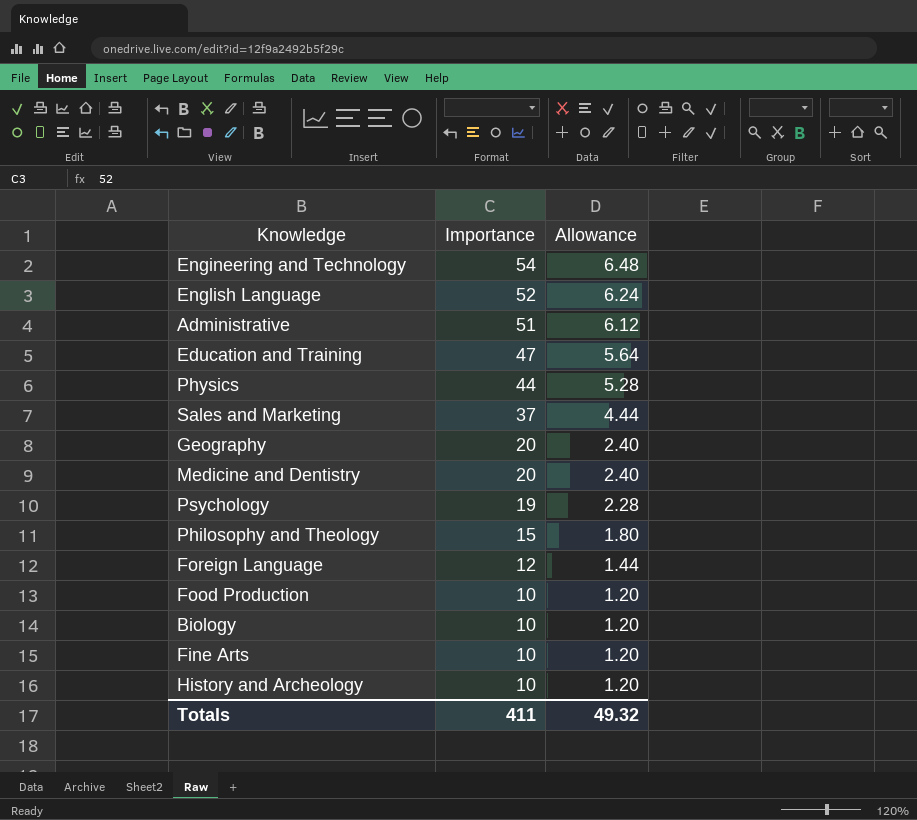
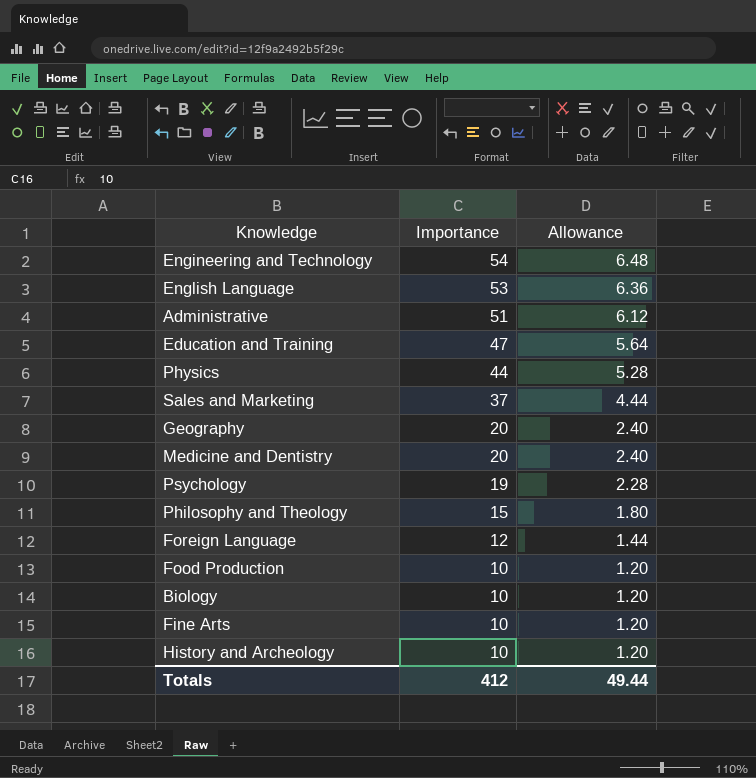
English Language | Importance: 52 -> 53
English Language | Allowance: 6.24 -> 6.36
Totals | Importance: 411 -> 412
Totals | Allowance: 49.32 -> 49.44

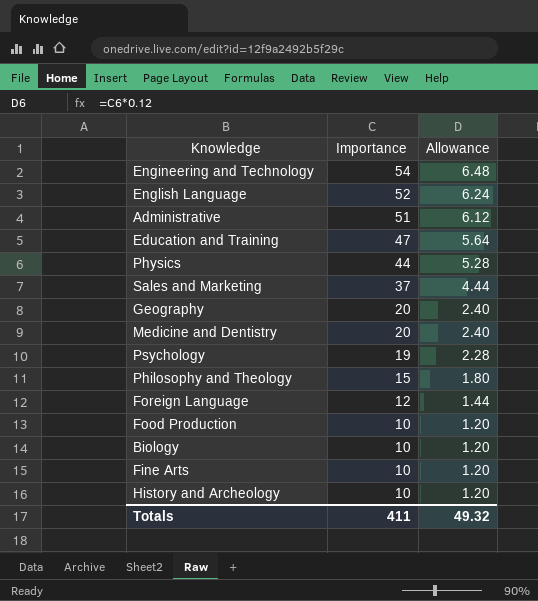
English Language | Importance: 53 -> 52
English Language | Allowance: 6.36 -> 6.24
Totals | Importance: 412 -> 411
Totals | Allowance: 49.44 -> 49.32

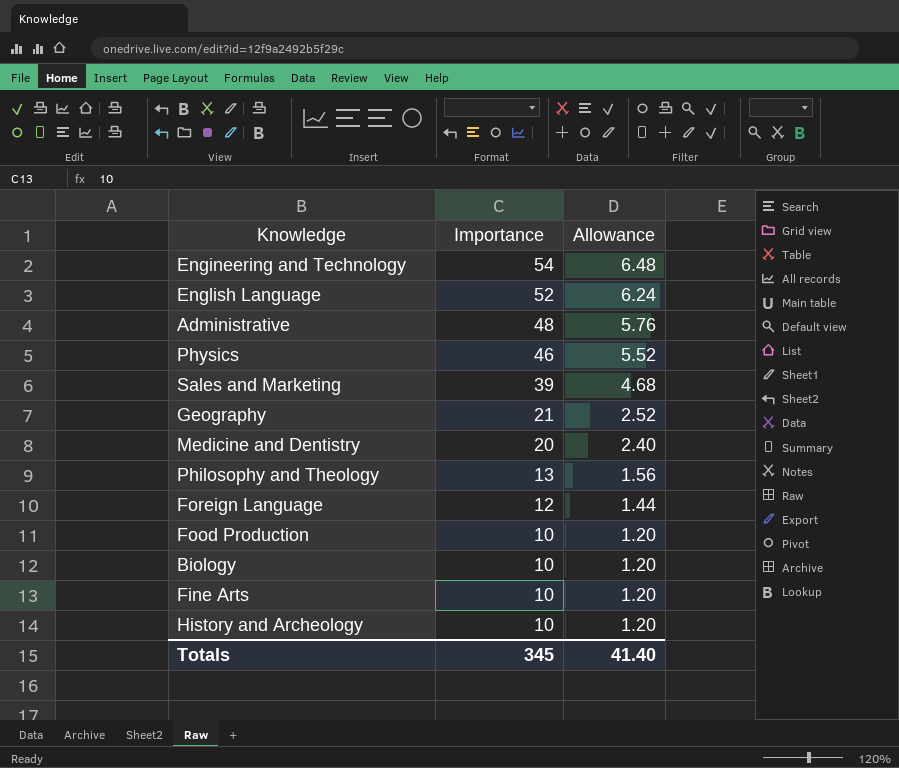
row Education and Training: 47 | 5.64 -> none
row Psychology: 19 | 2.28 -> none
Administrative | Importance: 51 -> 48
Administrative | Allowance: 6.12 -> 5.76
Physics | Importance: 44 -> 46
Physics | Allowance: 5.28 -> 5.52
Sales and Marketing | Importance: 37 -> 39
Sales and Marketing | Allowance: 4.44 -> 4.68
Geography | Importance: 20 -> 21
Geography | Allowance: 2.40 -> 2.52
Philosophy and Theology | Importance: 15 -> 13
Philosophy and Theology | Allowance: 1.80 -> 1.56
Totals | Importance: 411 -> 345
Totals | Allowance: 49.32 -> 41.40

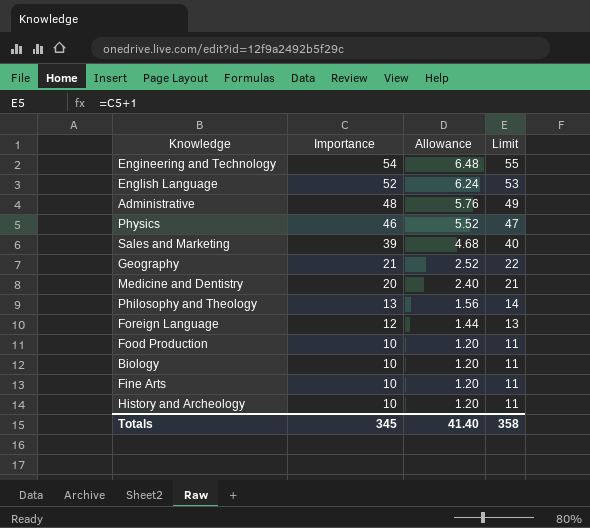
column Limit | formula: none -> [Importance] + 1

